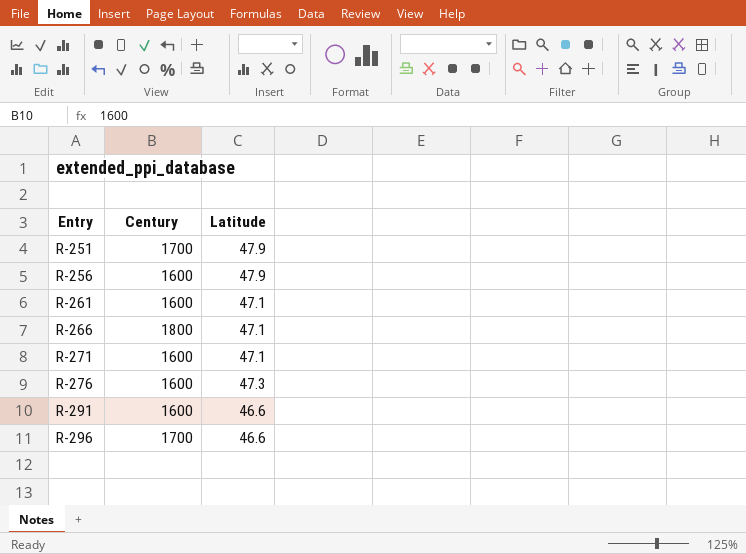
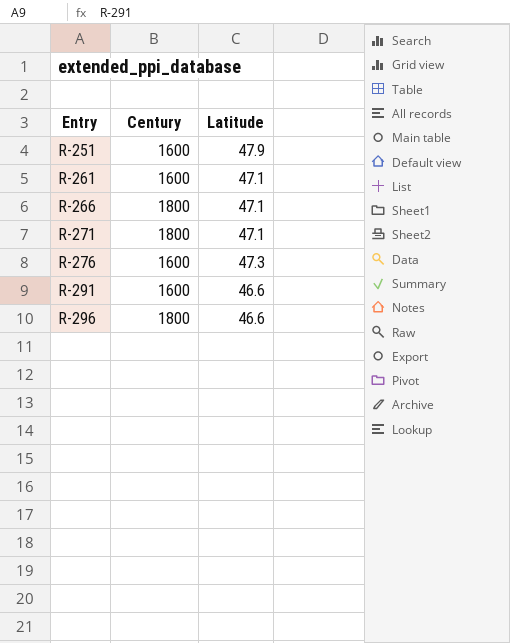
row R-256: 1600 | 47.9 -> none
R-251 | Century: 1700 -> 1600
R-271 | Century: 1600 -> 1800
R-296 | Century: 1700 -> 1800

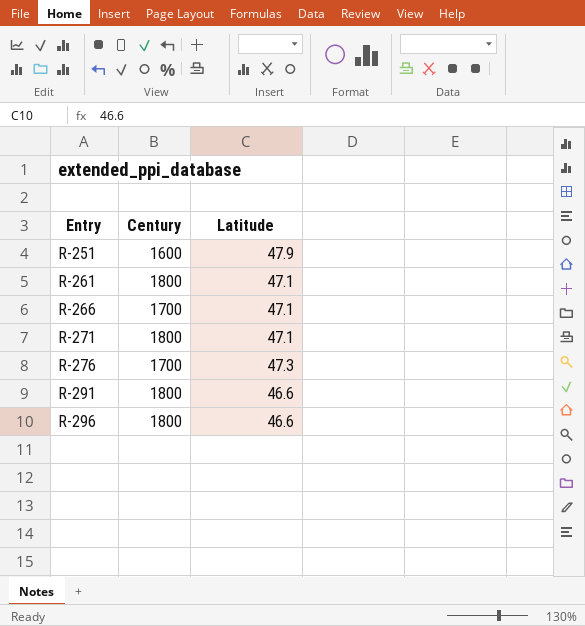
R-261 | Century: 1600 -> 1800
R-266 | Century: 1800 -> 1700
R-276 | Century: 1600 -> 1700
R-291 | Century: 1600 -> 1800

